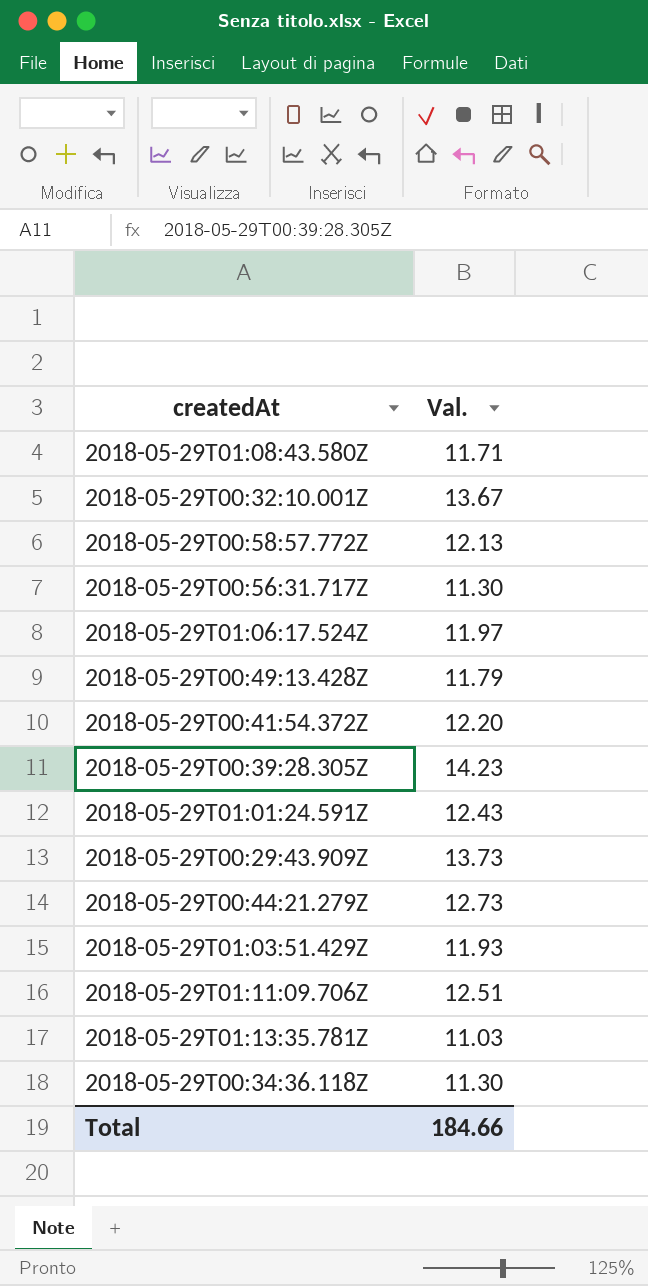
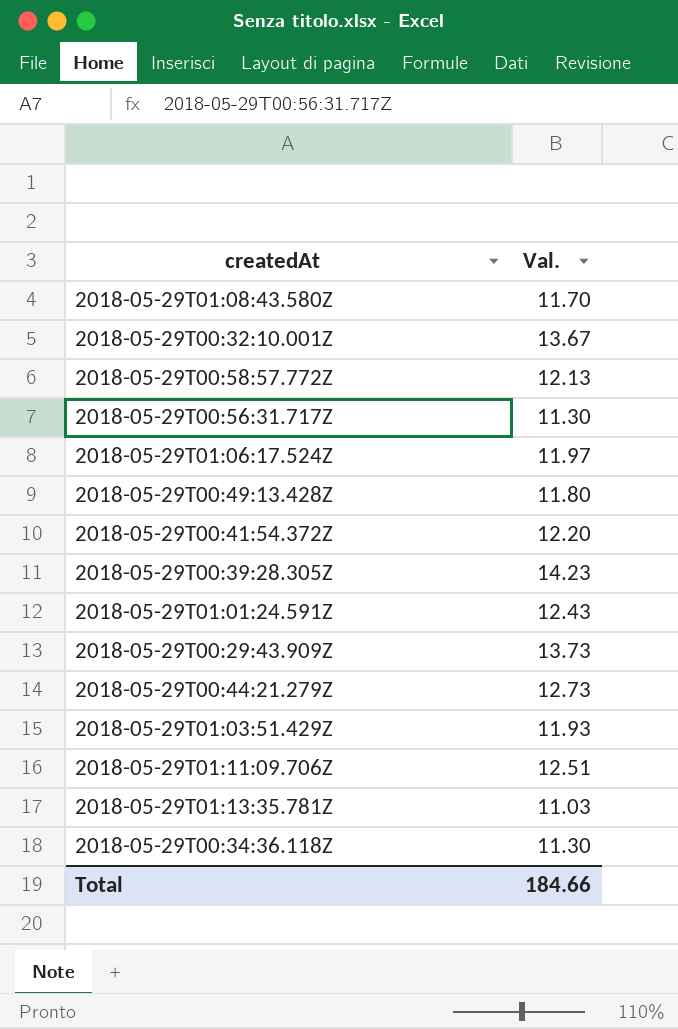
2018-05-29T01:08:43.580Z | Val.: 11.71 -> 11.70
2018-05-29T00:49:13.428Z | Val.: 11.79 -> 11.80

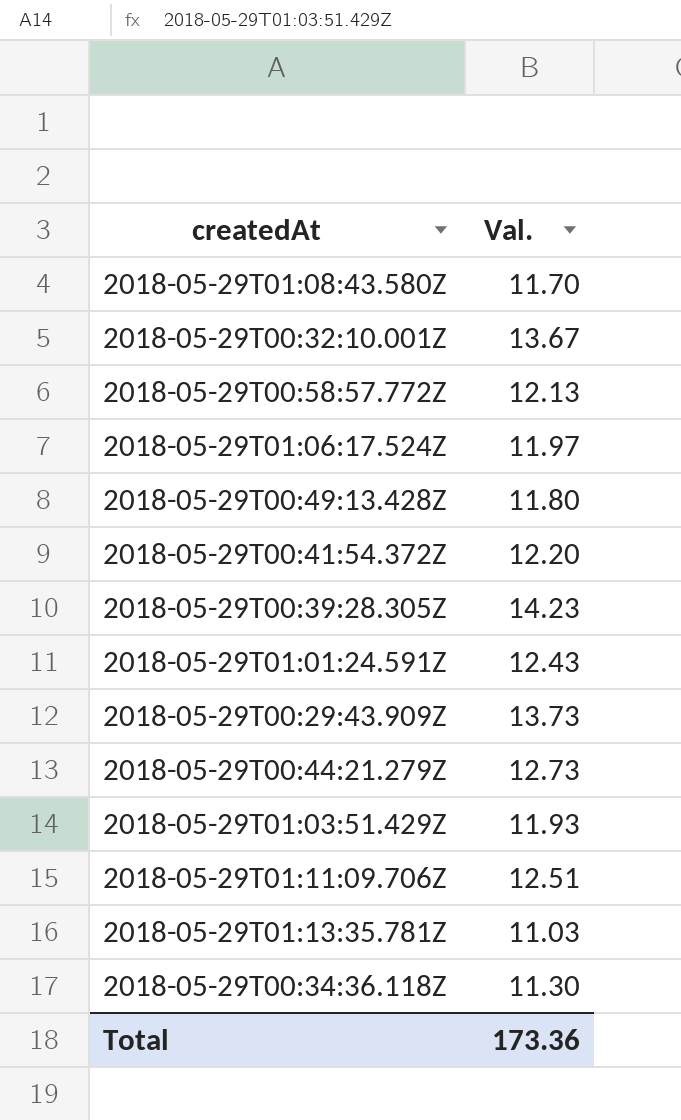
row 2018-05-29T00:56:31.717Z: 11.30 -> none
Total | Val.: 184.66 -> 173.36

